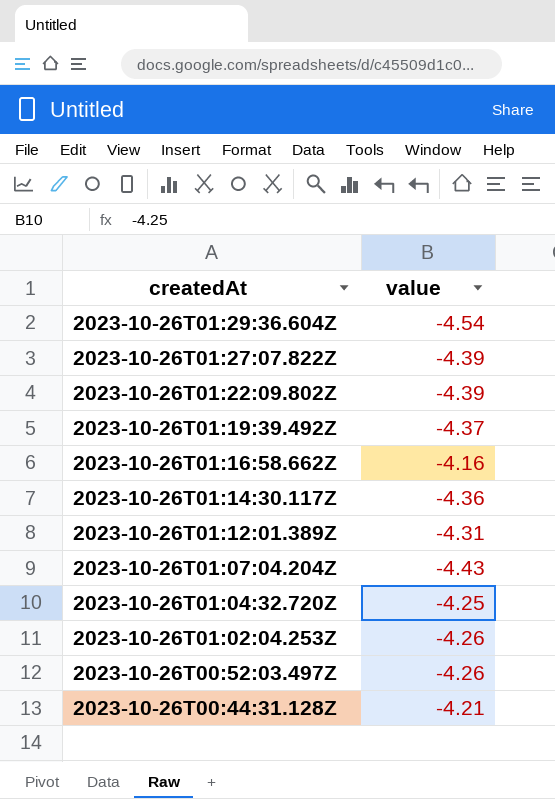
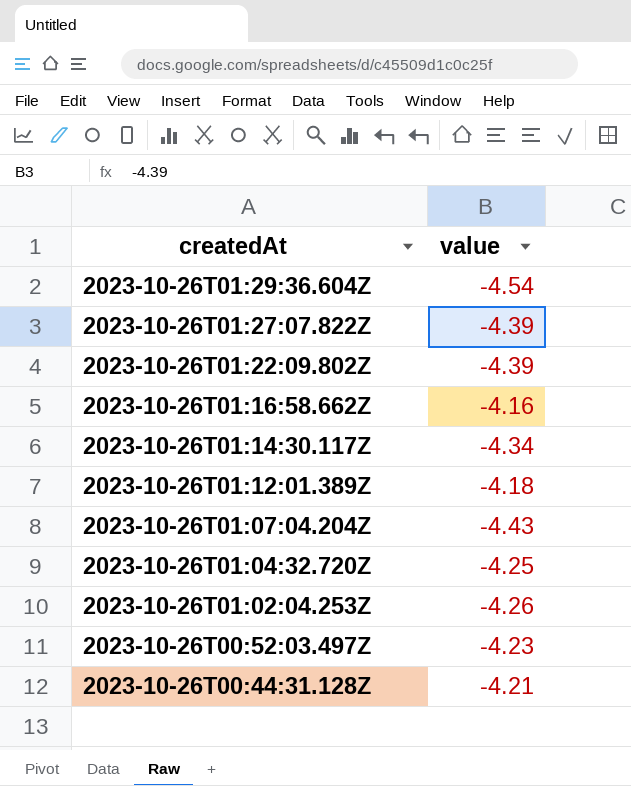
row 2023-10-26T01:19:39.492Z: -4.37 -> none
2023-10-26T01:14:30.117Z | value: -4.36 -> -4.34
2023-10-26T01:12:01.389Z | value: -4.31 -> -4.18
2023-10-26T00:52:03.497Z | value: -4.26 -> -4.23

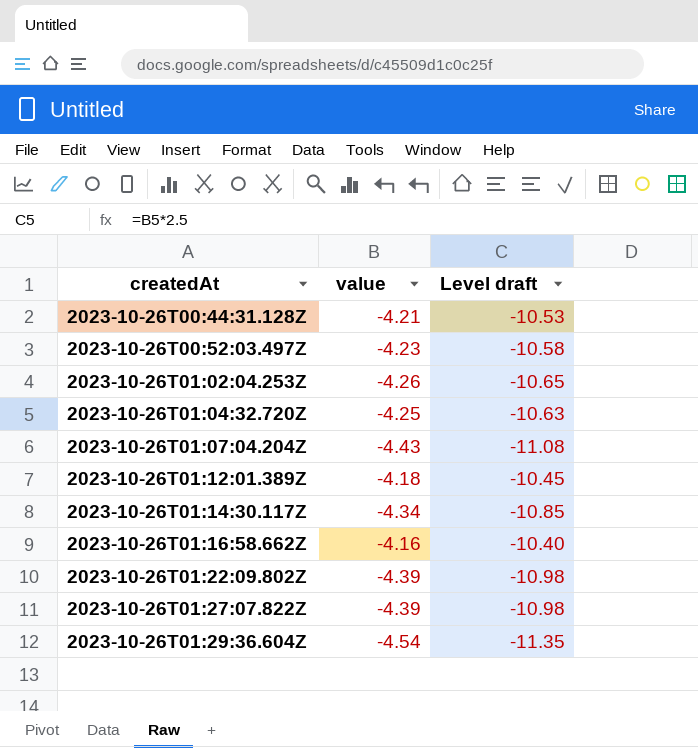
row order: createdAt descending -> createdAt ascending
column Level draft | formula: none -> [value] * 2.5

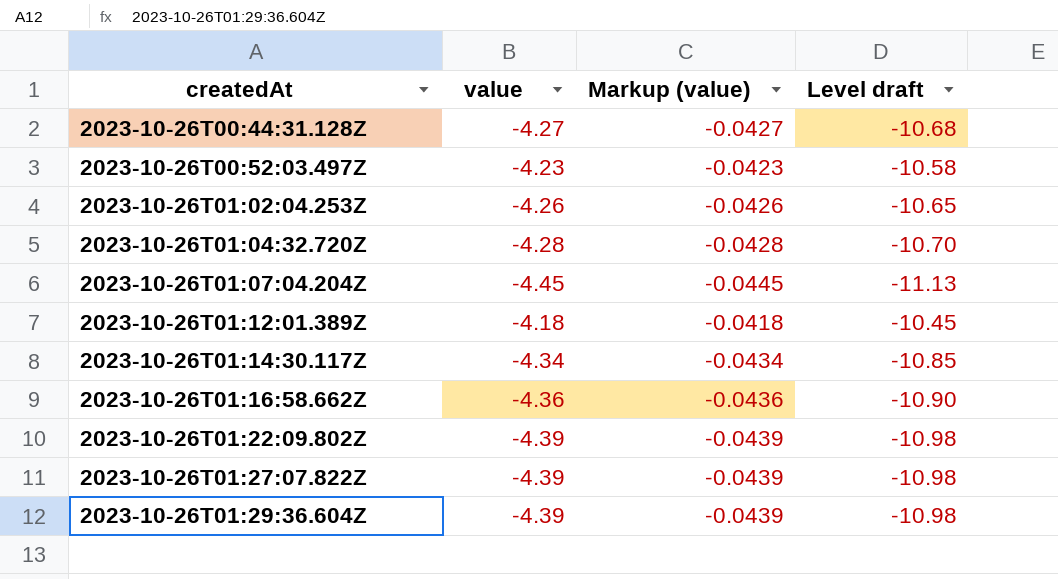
column Markup (value) | formula: none -> [value] * 0.01
2023-10-26T00:44:31.128Z | value: -4.21 -> -4.27
2023-10-26T00:44:31.128Z | Level draft: -10.53 -> -10.68
2023-10-26T01:04:32.720Z | value: -4.25 -> -4.28
2023-10-26T01:04:32.720Z | Level draft: -10.63 -> -10.70
2023-10-26T01:07:04.204Z | value: -4.43 -> -4.45
2023-10-26T01:07:04.204Z | Level draft: -11.08 -> -11.13
2023-10-26T01:16:58.662Z | value: -4.16 -> -4.36
2023-10-26T01:16:58.662Z | Level draft: -10.40 -> -10.90
2023-10-26T01:29:36.604Z | value: -4.54 -> -4.39
2023-10-26T01:29:36.604Z | Level draft: -11.35 -> -10.98

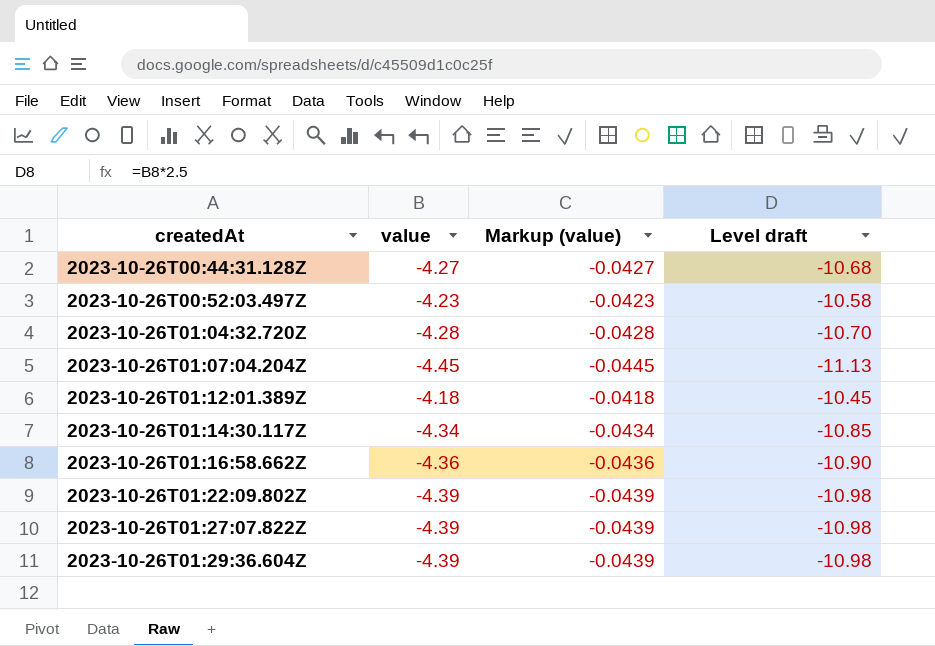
row 2023-10-26T01:02:04.253Z: -4.26 | -0.0426 | -10.65 -> none

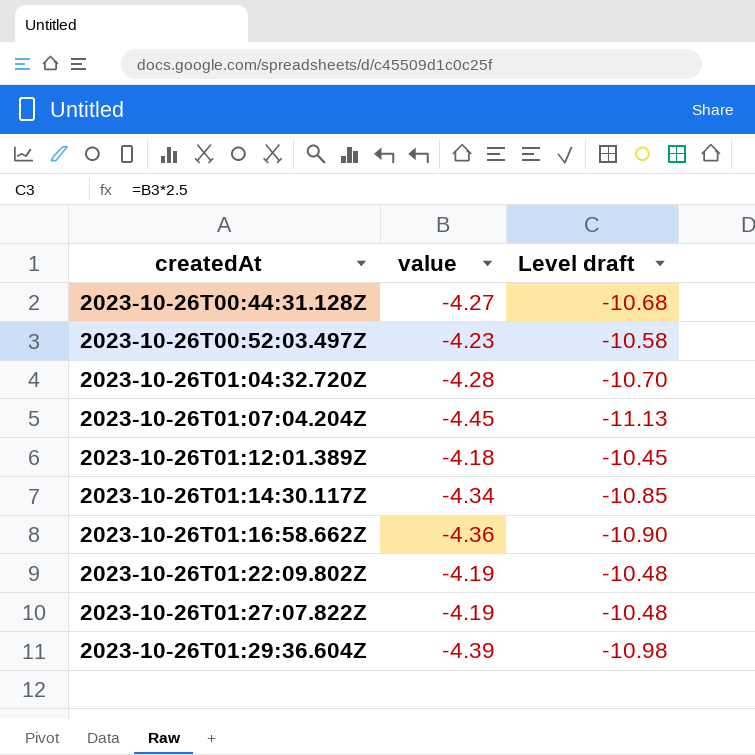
column Markup (value) | formula: [value] * 0.01 -> none
2023-10-26T01:22:09.802Z | value: -4.39 -> -4.19
2023-10-26T01:22:09.802Z | Level draft: -10.98 -> -10.48
2023-10-26T01:27:07.822Z | value: -4.39 -> -4.19
2023-10-26T01:27:07.822Z | Level draft: -10.98 -> -10.48

